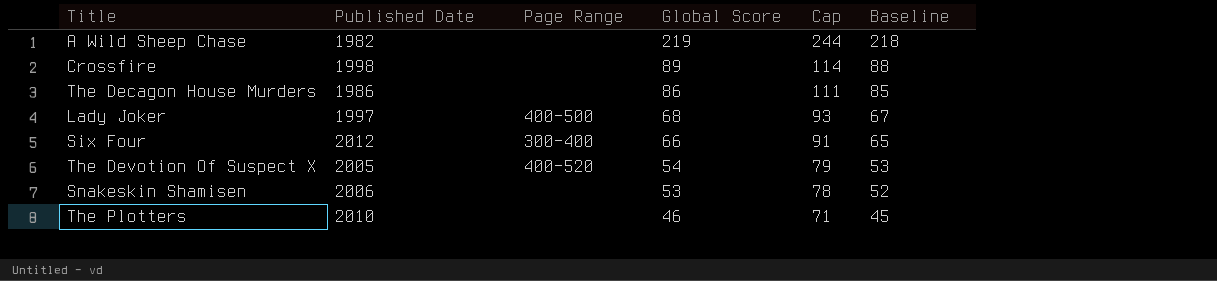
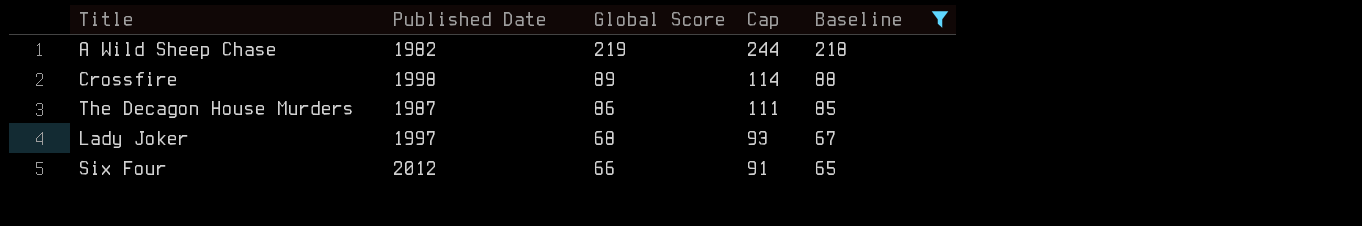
filter: none -> Baseline >= 65
column Page Range | position: 3 -> none
The Decagon House Murders | Published Date: 1986 -> 1987

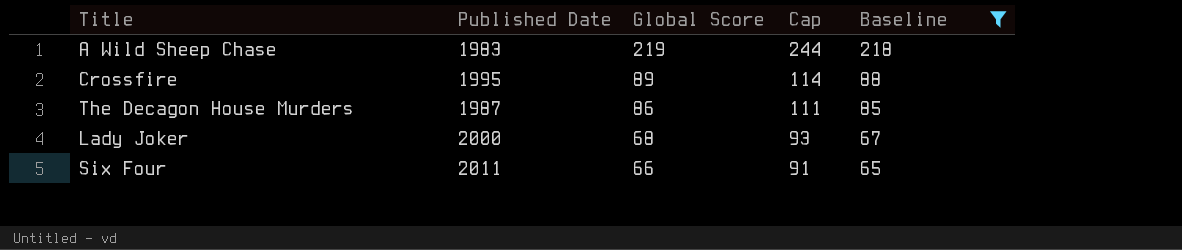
A Wild Sheep Chase | Published Date: 1982 -> 1983
Crossfire | Published Date: 1998 -> 1995
Lady Joker | Published Date: 1997 -> 2000
Six Four | Published Date: 2012 -> 2011

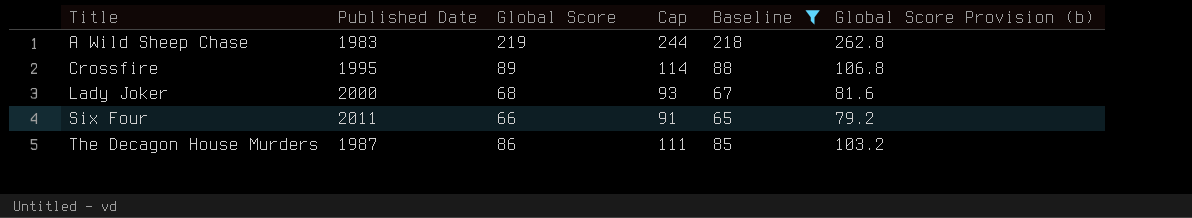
row order: Global Score descending -> Title ascending
column Global Score Provision (b) | formula: none -> [Global Score] * 1.2

